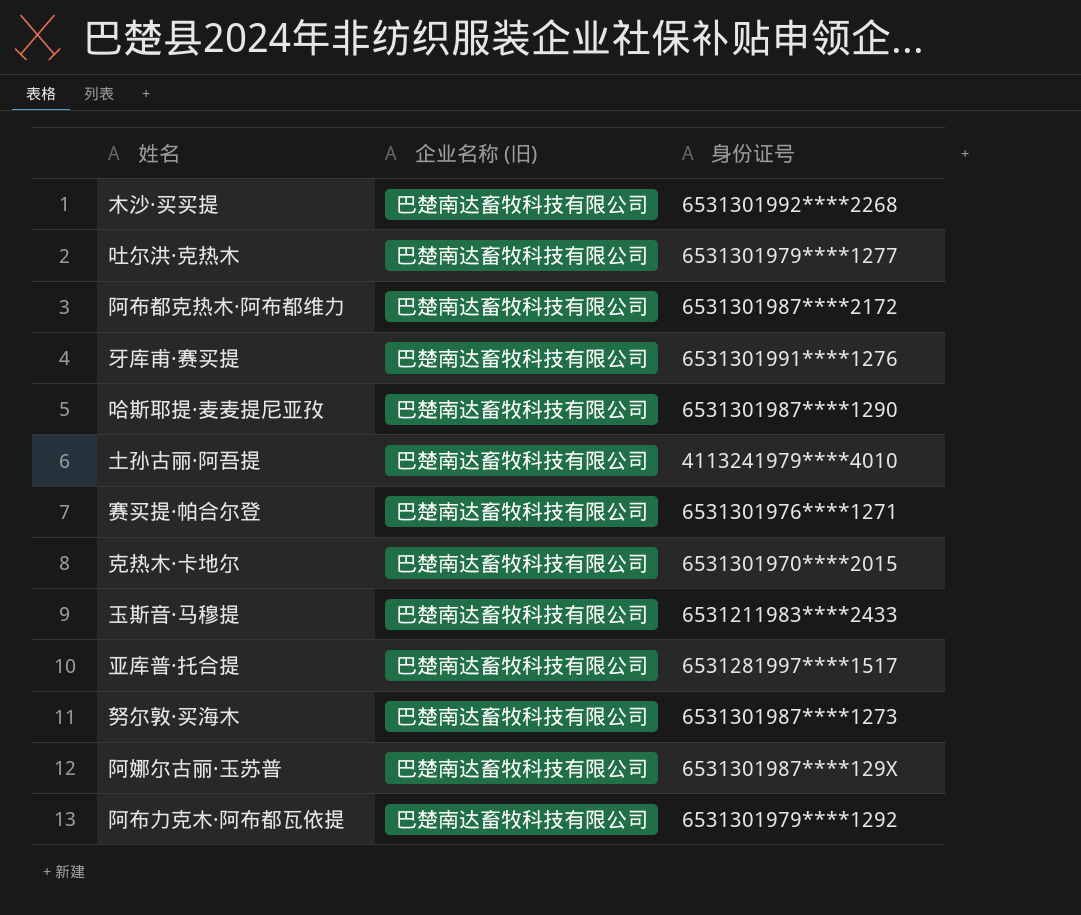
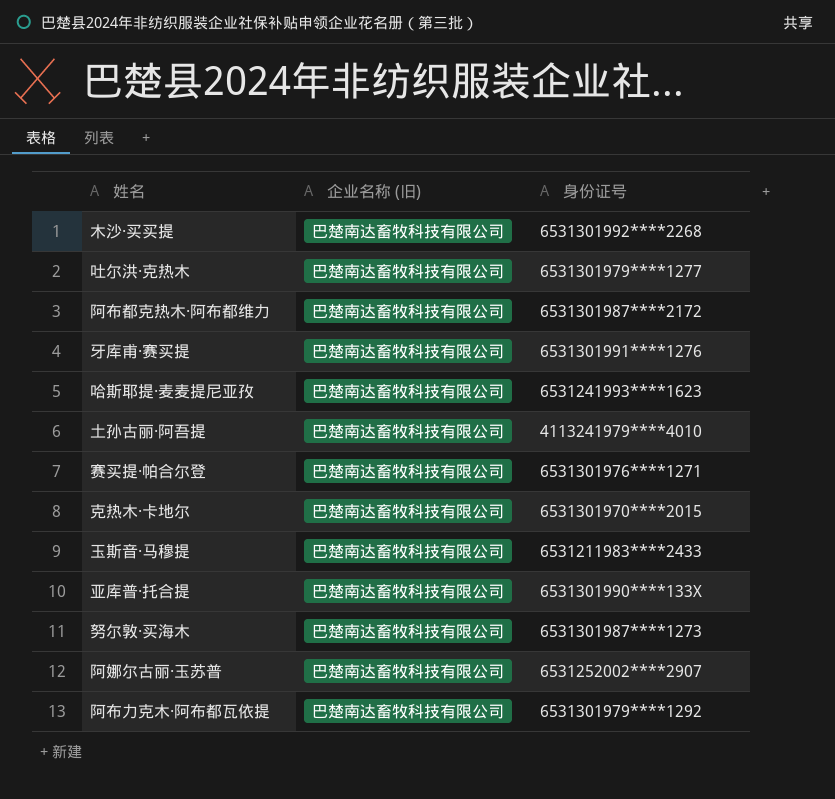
哈斯耶提·麦麦提尼亚孜 | 身份证号: 6531301987****1290 -> 6531241993****1623
亚库普·托合提 | 身份证号: 6531281997****1517 -> 6531301990****133X
阿娜尔古丽·玉苏普 | 身份证号: 6531301987****129X -> 6531252002****2907

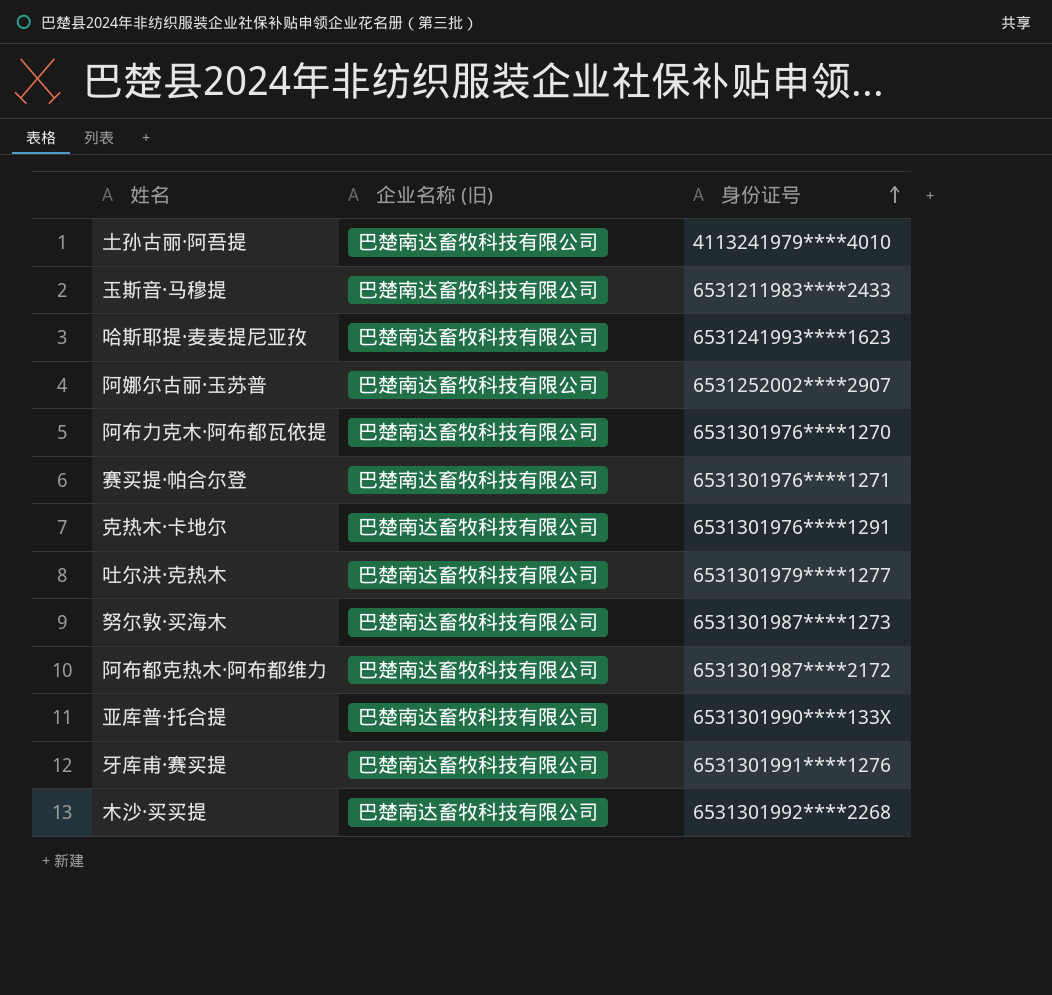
row order: none -> 身份证号 ascending
阿布力克木·阿布都瓦依提 | 身份证号: 6531301979****1292 -> 6531301976****1270
克热木·卡地尔 | 身份证号: 6531301970****2015 -> 6531301976****1291

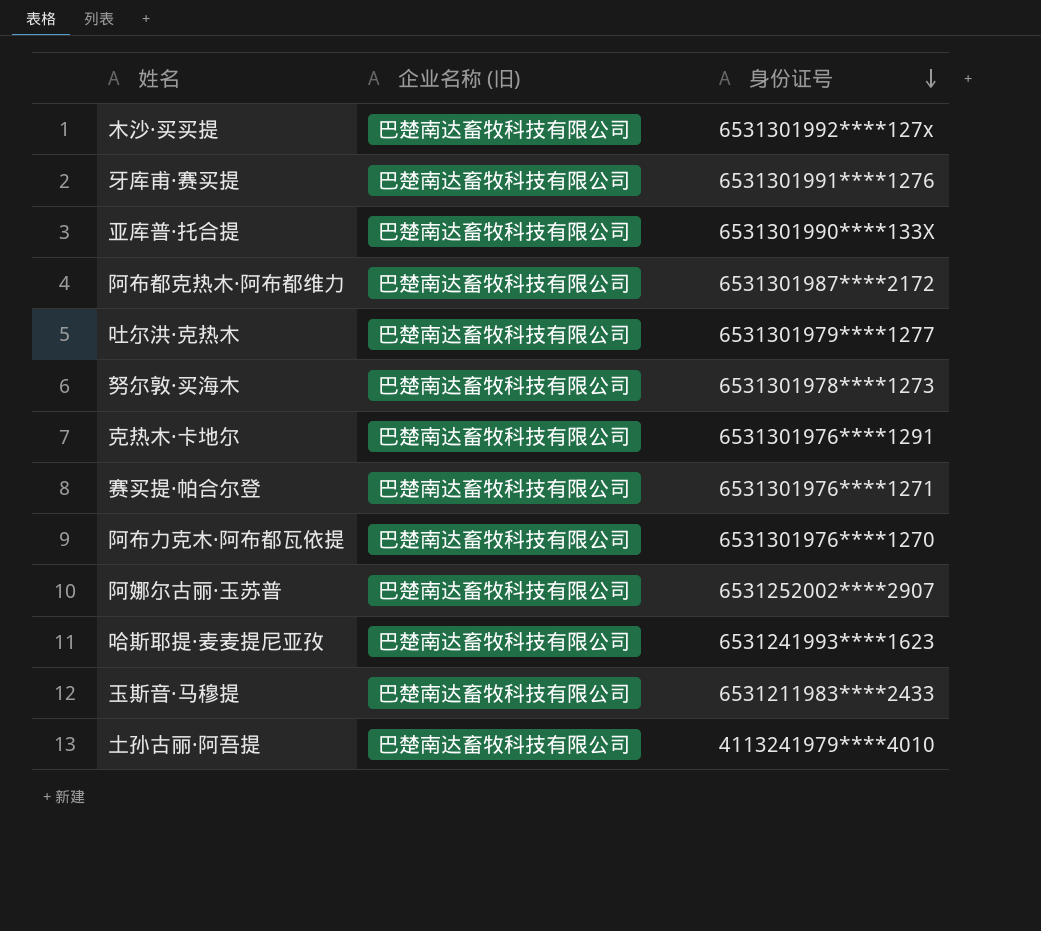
row order: 身份证号 ascending -> 身份证号 descending
木沙·买买提 | 身份证号: 6531301992****2268 -> 6531301992****127x
努尔敦·买海木 | 身份证号: 6531301987****1273 -> 6531301978****1273

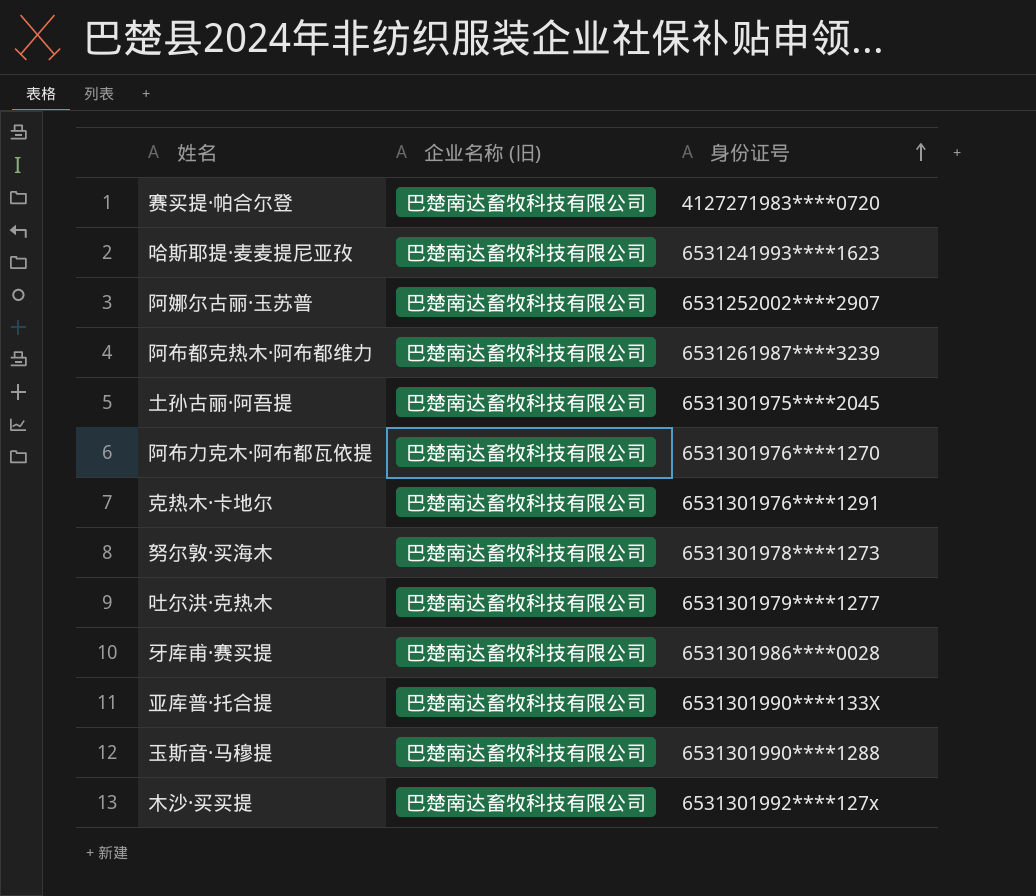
row order: 身份证号 descending -> 身份证号 ascending
赛买提·帕合尔登 | 身份证号: 6531301976****1271 -> 4127271983****0720
阿布都克热木·阿布都维力 | 身份证号: 6531301987****2172 -> 6531261987****3239
土孙古丽·阿吾提 | 身份证号: 4113241979****4010 -> 6531301975****2045
牙库甫·赛买提 | 身份证号: 6531301991****1276 -> 6531301986****0028
玉斯音·马穆提 | 身份证号: 6531211983****2433 -> 6531301990****1288

